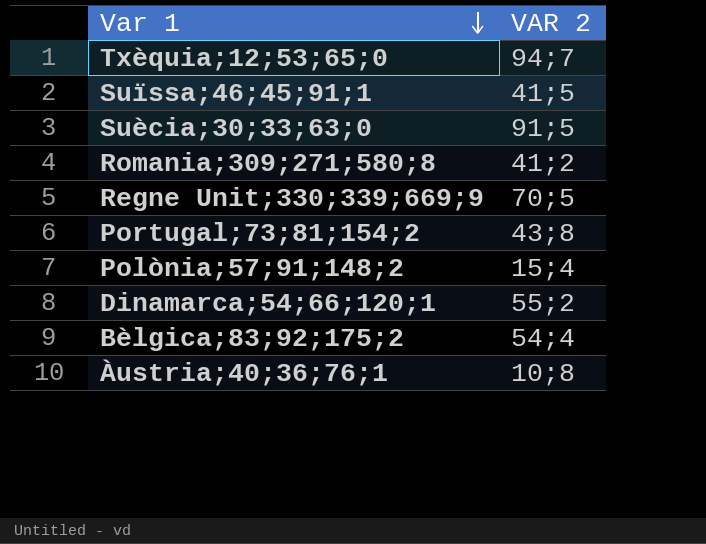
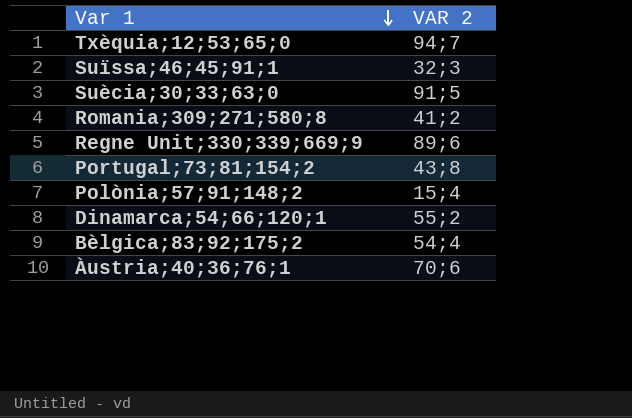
Suïssa;46;45;91;1 | VAR 2: 41;5 -> 32;3
Regne Unit;330;339;669;9 | VAR 2: 70;5 -> 89;6
Àustria;40;36;76;1 | VAR 2: 10;8 -> 70;6

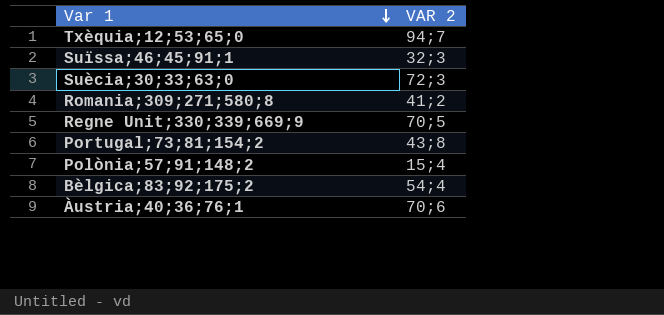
row Dinamarca;54;66;120;1: 55;2 -> none
Suècia;30;33;63;0 | VAR 2: 91;5 -> 72;3
Regne Unit;330;339;669;9 | VAR 2: 89;6 -> 70;5

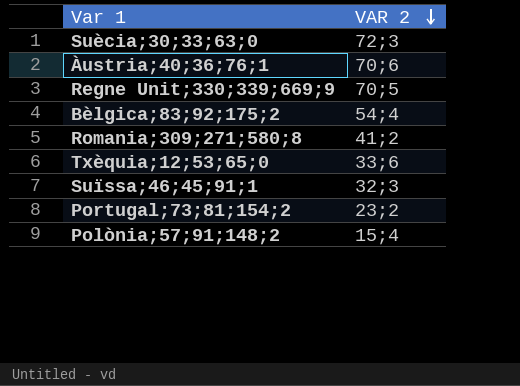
row order: Var 1 descending -> VAR 2 descending
Txèquia;12;53;65;0 | VAR 2: 94;7 -> 33;6
Portugal;73;81;154;2 | VAR 2: 43;8 -> 23;2

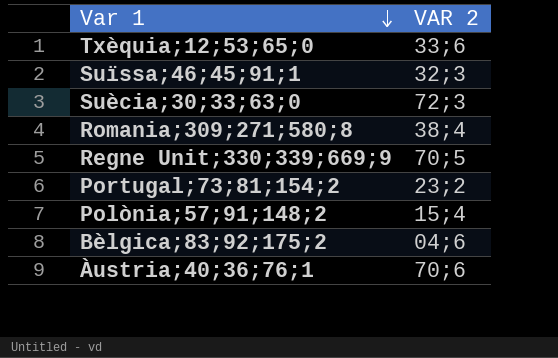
row order: VAR 2 descending -> Var 1 descending
Romania;309;271;580;8 | VAR 2: 41;2 -> 38;4
Bèlgica;83;92;175;2 | VAR 2: 54;4 -> 04;6

